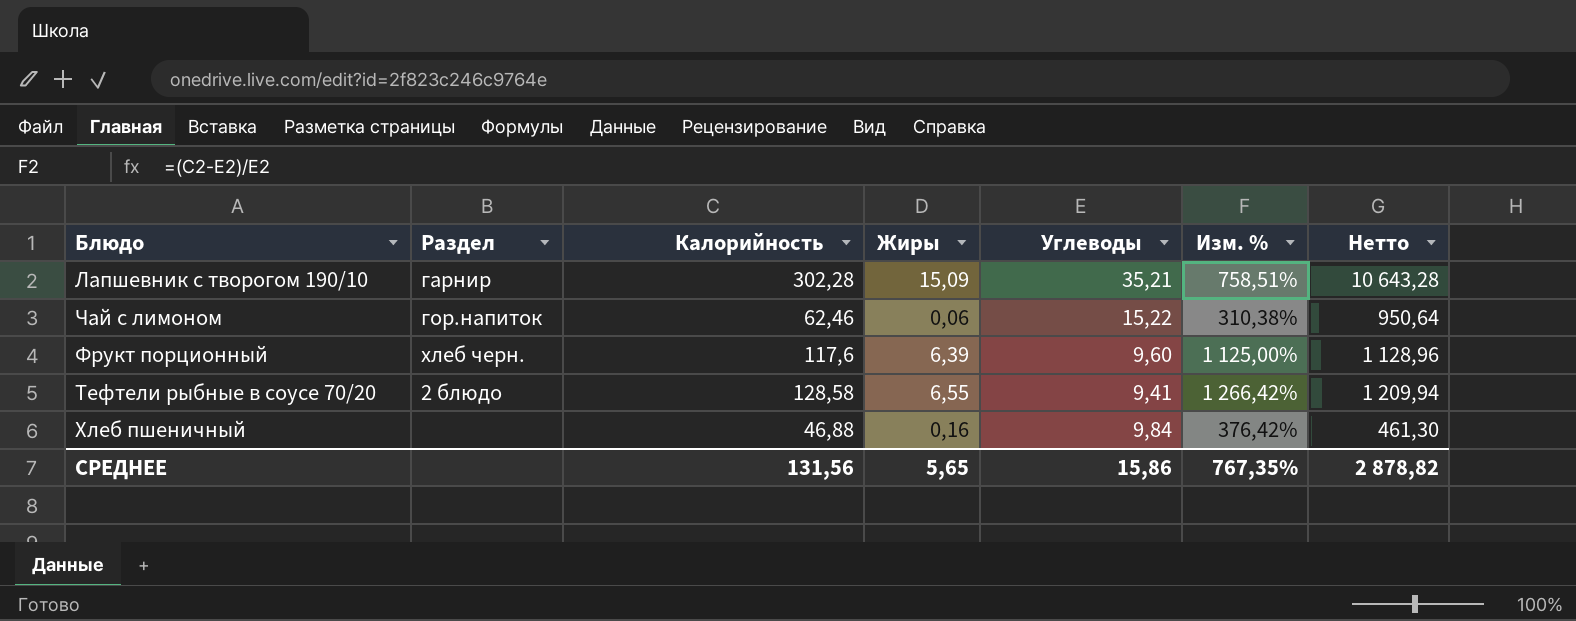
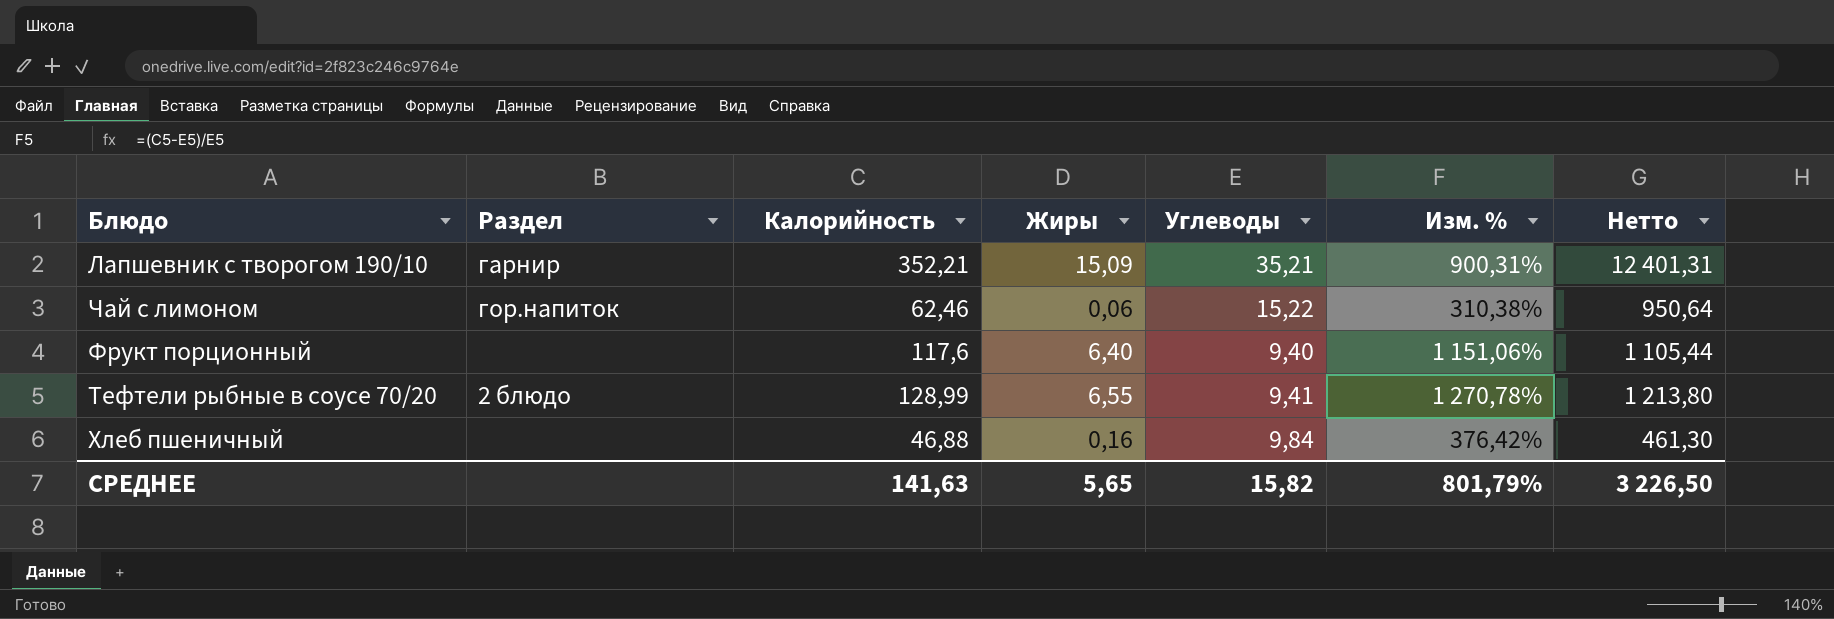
Лапшевник с творогом 190/10 | Калорийность: 302,28 -> 352,21
Лапшевник с творогом 190/10 | Изм. %: 758,51% -> 900,31%
Лапшевник с творогом 190/10 | Нетто: 10 643,28 -> 12 401,31
Фрукт порционный | Раздел: хлеб черн. -> none
Фрукт порционный | Жиры: 6,39 -> 6,40
Фрукт порционный | Углеводы: 9,60 -> 9,40
Фрукт порционный | Изм. %: 1 125,00% -> 1 151,06%
Фрукт порционный | Нетто: 1 128,96 -> 1 105,44
Тефтели рыбные в соусе 70/20 | Калорийность: 128,58 -> 128,99
Тефтели рыбные в соусе 70/20 | Изм. %: 1 266,42% -> 1 270,78%
Тефтели рыбные в соусе 70/20 | Нетто: 1 209,94 -> 1 213,80
СРЕДНЕЕ | Калорийность: 131,56 -> 141,63
СРЕДНЕЕ | Углеводы: 15,86 -> 15,82
СРЕДНЕЕ | Изм. %: 767,35% -> 801,79%
СРЕДНЕЕ | Нетто: 2 878,82 -> 3 226,50

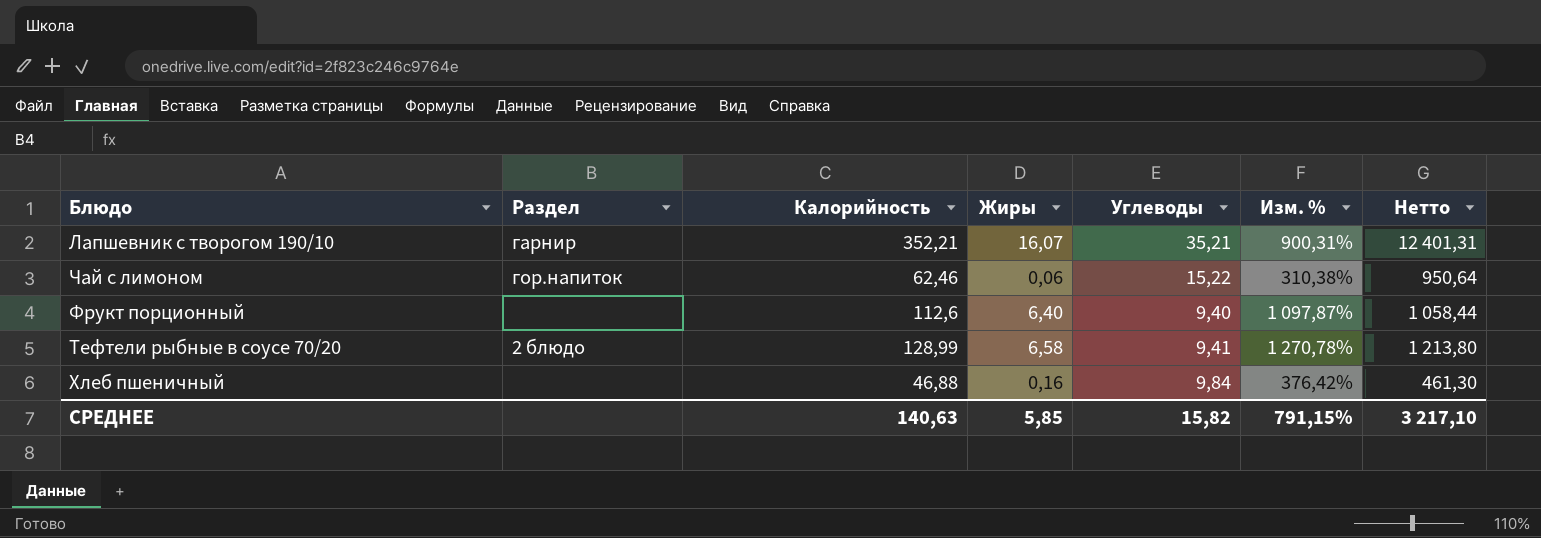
Лапшевник с творогом 190/10 | Жиры: 15,09 -> 16,07
Фрукт порционный | Калорийность: 117,6 -> 112,6
Фрукт порционный | Изм. %: 1 151,06% -> 1 097,87%
Фрукт порционный | Нетто: 1 105,44 -> 1 058,44
Тефтели рыбные в соусе 70/20 | Жиры: 6,55 -> 6,58
СРЕДНЕЕ | Калорийность: 141,63 -> 140,63
СРЕДНЕЕ | Жиры: 5,65 -> 5,85
СРЕДНЕЕ | Изм. %: 801,79% -> 791,15%
СРЕДНЕЕ | Нетто: 3 226,50 -> 3 217,10

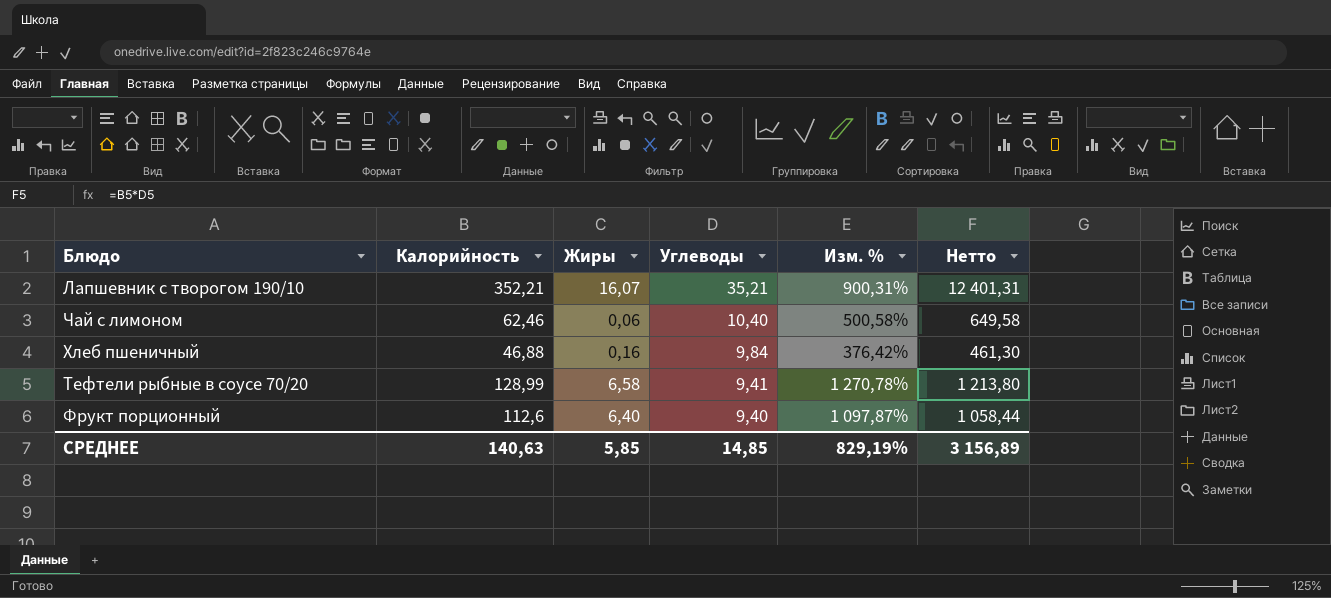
row order: none -> Углеводы descending
column Раздел | position: 2 -> none
Чай с лимоном | Углеводы: 15,22 -> 10,40
Чай с лимоном | Изм. %: 310,38% -> 500,58%
Чай с лимоном | Нетто: 950,64 -> 649,58
СРЕДНЕЕ | Углеводы: 15,82 -> 14,85
СРЕДНЕЕ | Изм. %: 791,15% -> 829,19%
СРЕДНЕЕ | Нетто: 3 217,10 -> 3 156,89

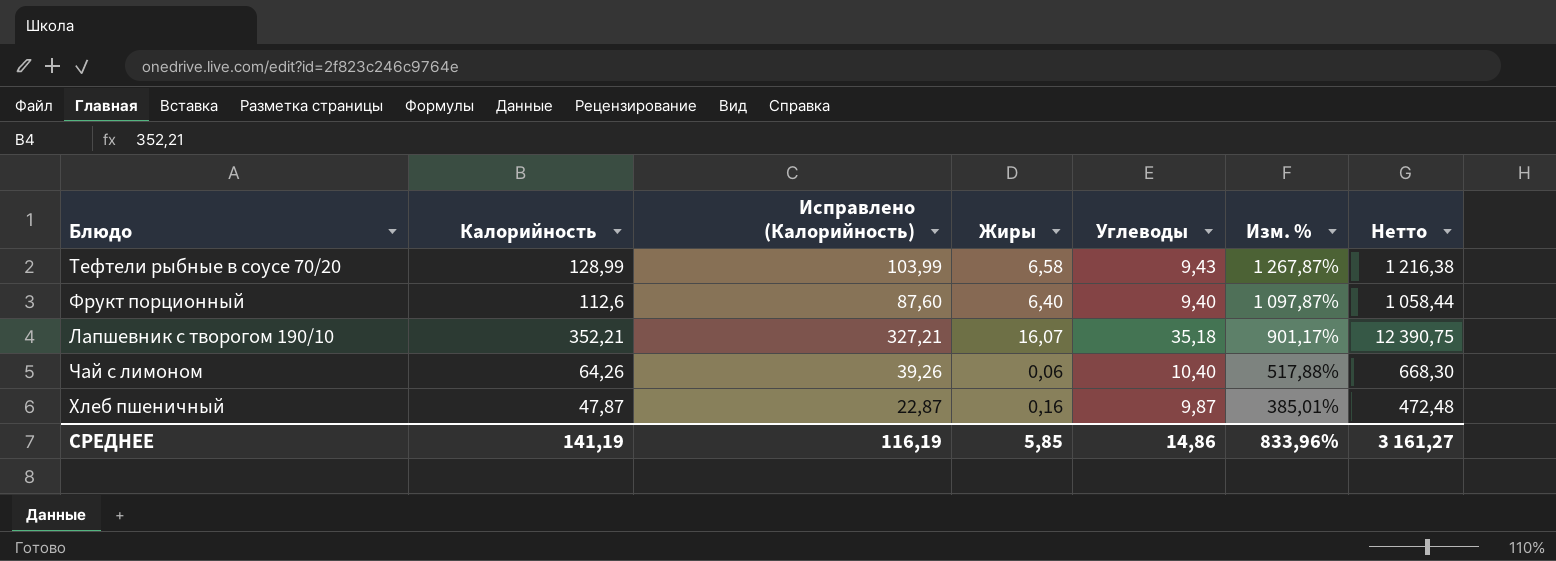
row order: Углеводы descending -> Изм. % descending
column Исправлено (Калорийность) | formula: none -> [Калорийность] - 25
Тефтели рыбные в соусе 70/20 | Углеводы: 9,41 -> 9,43
Тефтели рыбные в соусе 70/20 | Изм. %: 1 270,78% -> 1 267,87%
Тефтели рыбные в соусе 70/20 | Нетто: 1 213,80 -> 1 216,38
Лапшевник с творогом 190/10 | Углеводы: 35,21 -> 35,18
Лапшевник с творогом 190/10 | Изм. %: 900,31% -> 901,17%
Лапшевник с творогом 190/10 | Нетто: 12 401,31 -> 12 390,75
Чай с лимоном | Калорийность: 62,46 -> 64,26
Чай с лимоном | Изм. %: 500,58% -> 517,88%
Чай с лимоном | Нетто: 649,58 -> 668,30
Хлеб пшеничный | Калорийность: 46,88 -> 47,87
Хлеб пшеничный | Углеводы: 9,84 -> 9,87
Хлеб пшеничный | Изм. %: 376,42% -> 385,01%
Хлеб пшеничный | Нетто: 461,30 -> 472,48
СРЕДНЕЕ | Калорийность: 140,63 -> 141,19
СРЕДНЕЕ | Углеводы: 14,85 -> 14,86
СРЕДНЕЕ | Изм. %: 829,19% -> 833,96%
СРЕДНЕЕ | Нетто: 3 156,89 -> 3 161,27

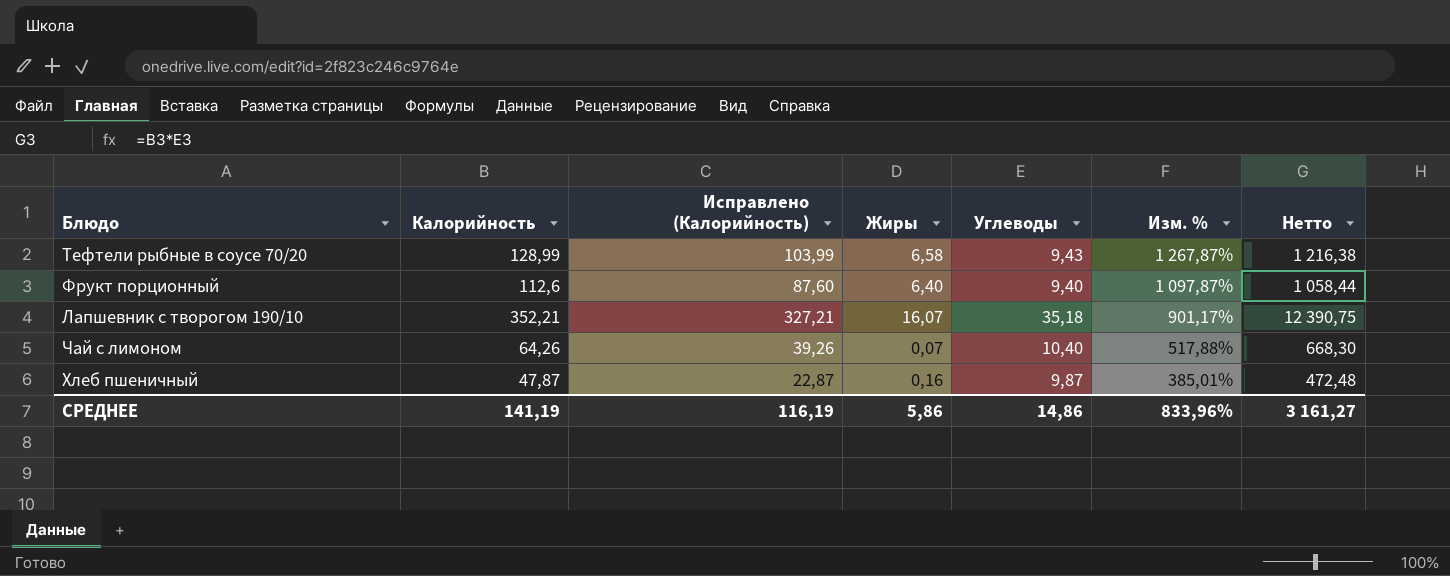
Чай с лимоном | Жиры: 0,06 -> 0,07
СРЕДНЕЕ | Жиры: 5,85 -> 5,86

